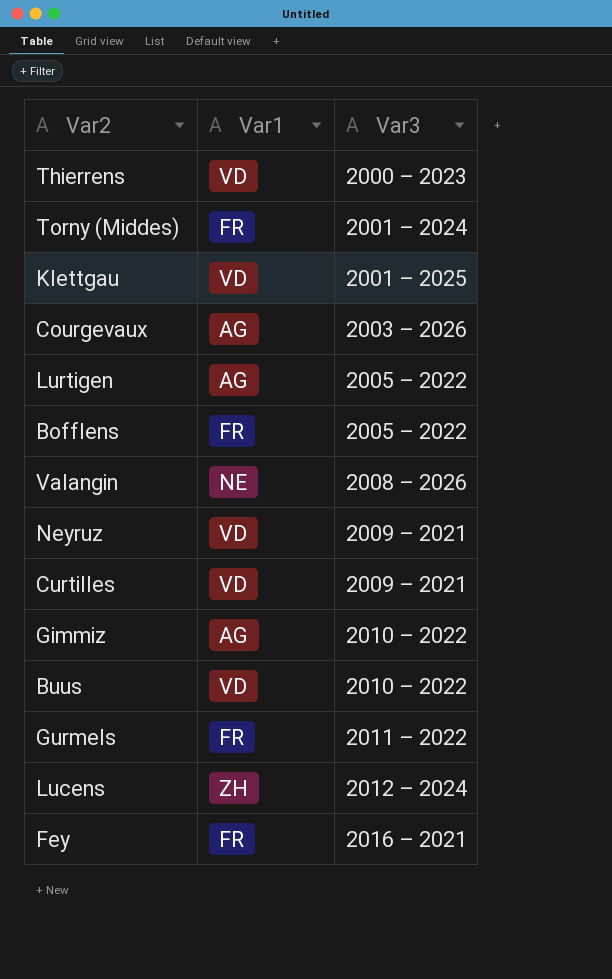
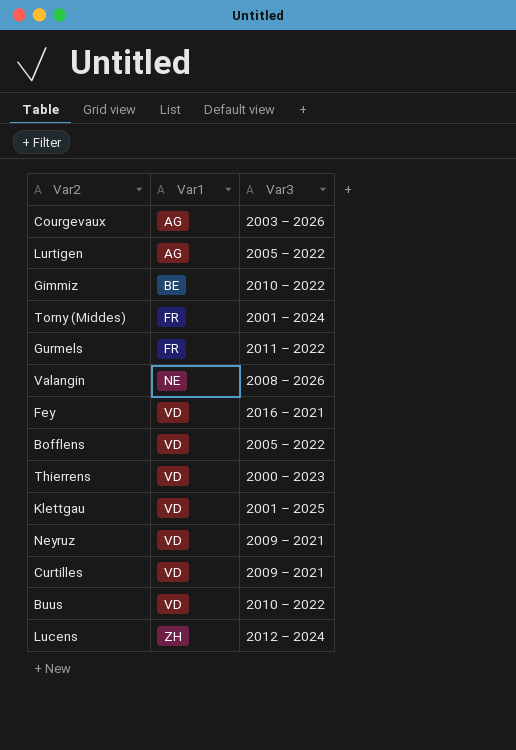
row order: Var3 ascending -> Var1 ascending
Gimmiz | Var1: AG -> BE
Fey | Var1: FR -> VD
Bofflens | Var1: FR -> VD

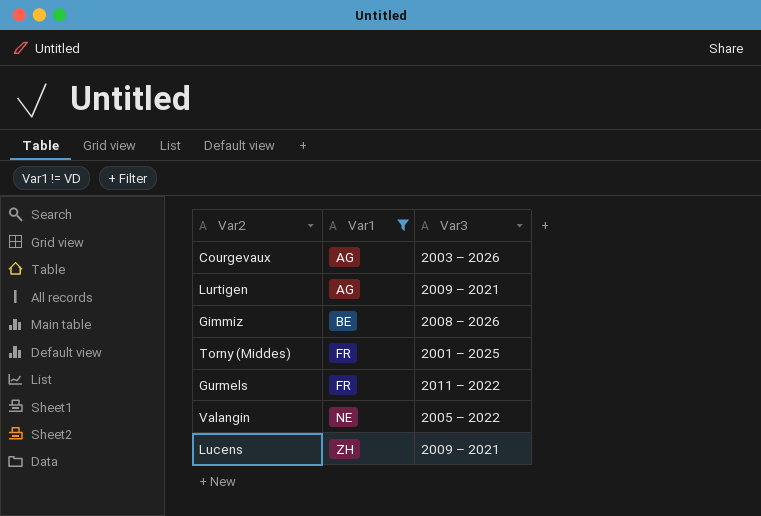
filter: none -> Var1 != VD
Lurtigen | Var3: 2005 – 2022 -> 2009 – 2021
Gimmiz | Var3: 2010 – 2022 -> 2008 – 2026
Torny (Middes) | Var3: 2001 – 2024 -> 2001 – 2025
Valangin | Var3: 2008 – 2026 -> 2005 – 2022
Lucens | Var3: 2012 – 2024 -> 2009 – 2021

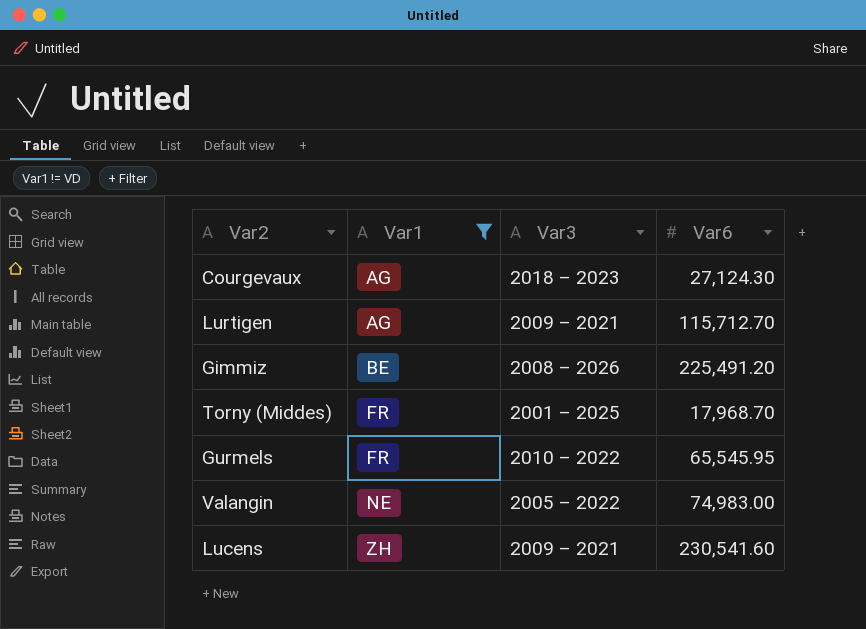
column Var6 | position: none -> 4
Courgevaux | Var3: 2003 – 2026 -> 2018 – 2023
Gurmels | Var3: 2011 – 2022 -> 2010 – 2022

